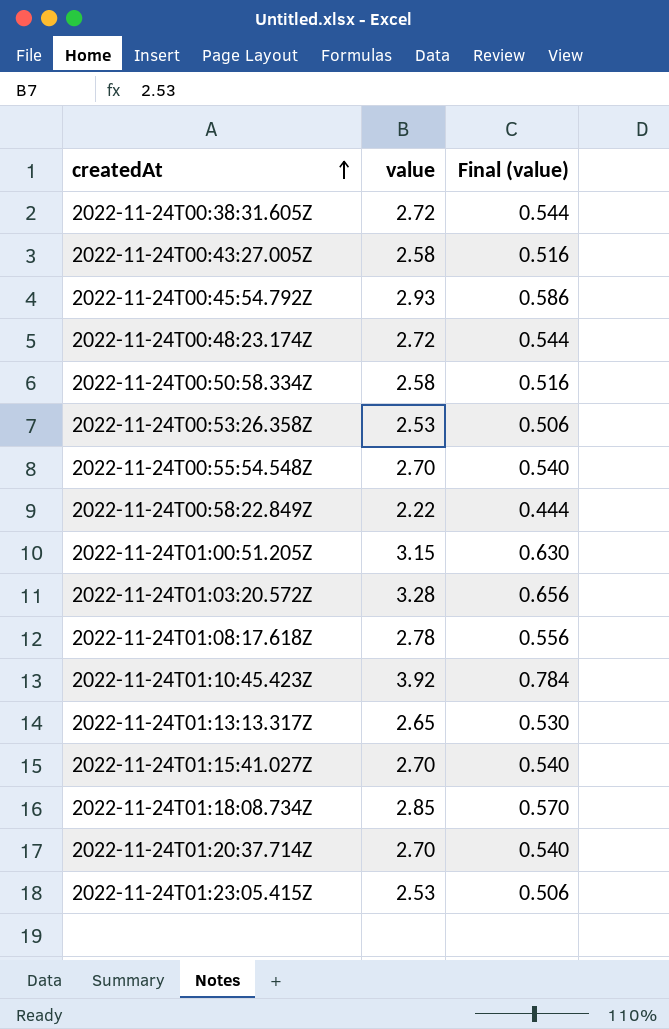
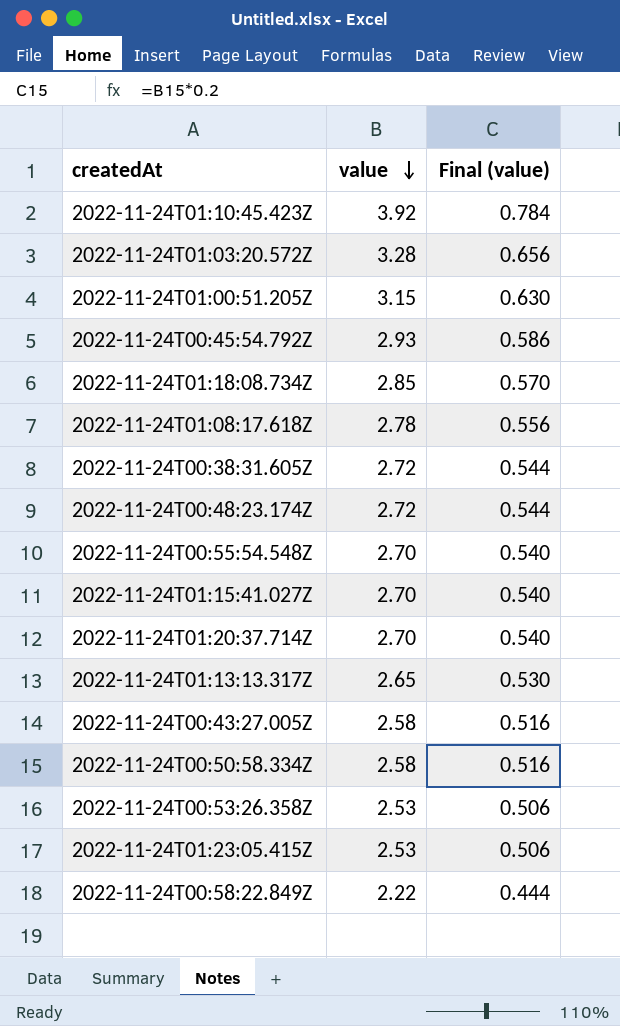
row order: createdAt ascending -> value descending

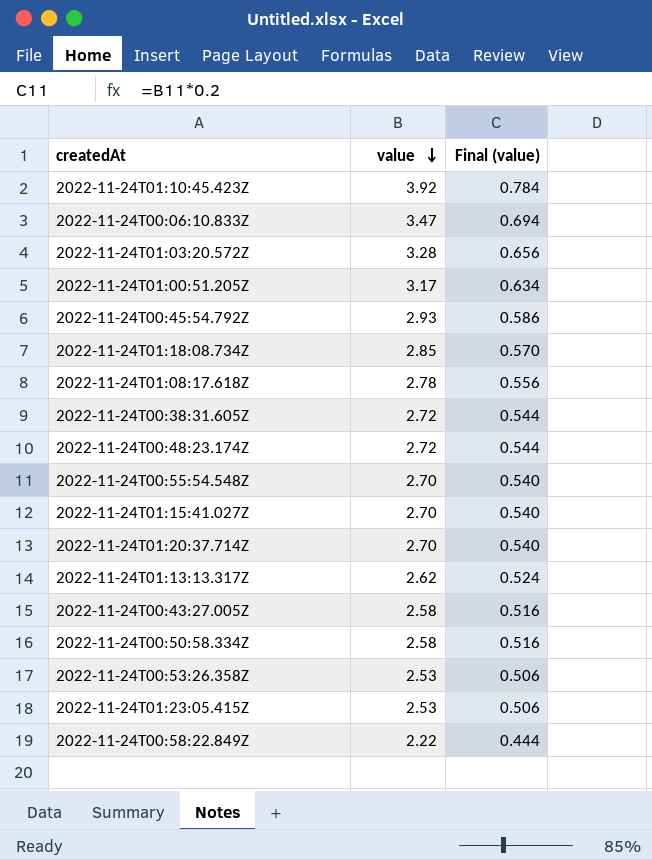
row 2022-11-24T00:06:10.833Z: none -> 3.47 | 0.694
2022-11-24T01:00:51.205Z | value: 3.15 -> 3.17
2022-11-24T01:00:51.205Z | Final (value): 0.630 -> 0.634
2022-11-24T01:13:13.317Z | value: 2.65 -> 2.62
2022-11-24T01:13:13.317Z | Final (value): 0.530 -> 0.524

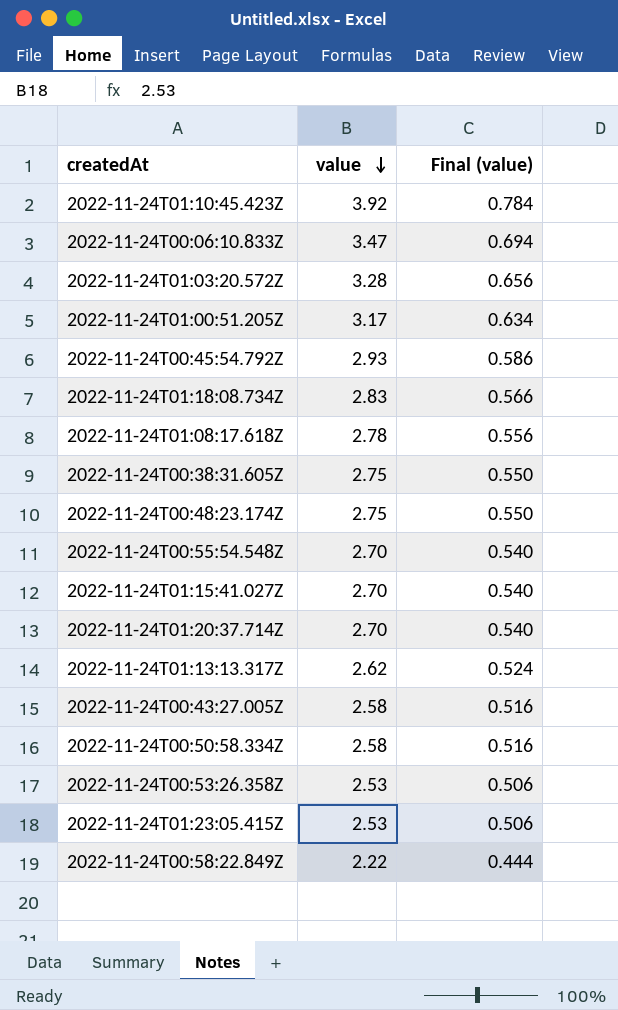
2022-11-24T01:18:08.734Z | value: 2.85 -> 2.83
2022-11-24T01:18:08.734Z | Final (value): 0.570 -> 0.566
2022-11-24T00:38:31.605Z | value: 2.72 -> 2.75
2022-11-24T00:38:31.605Z | Final (value): 0.544 -> 0.550
2022-11-24T00:48:23.174Z | value: 2.72 -> 2.75
2022-11-24T00:48:23.174Z | Final (value): 0.544 -> 0.550

